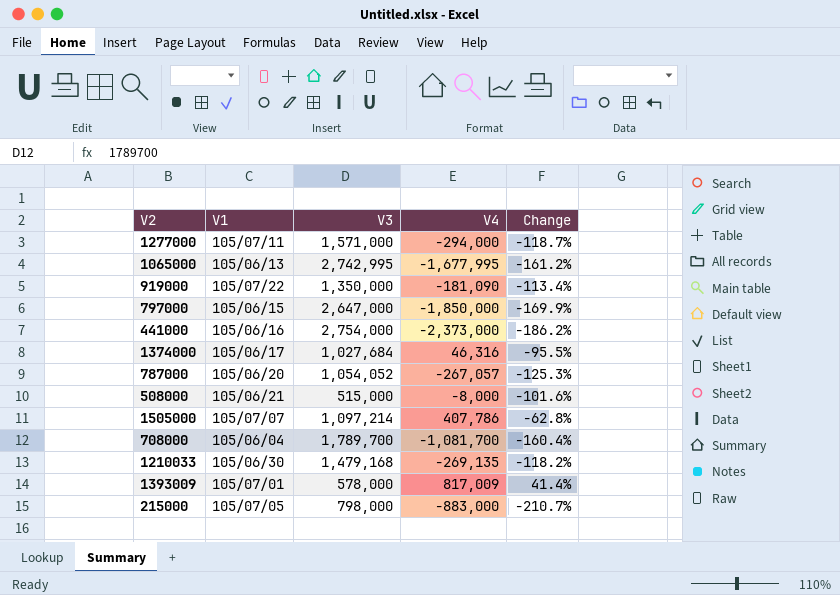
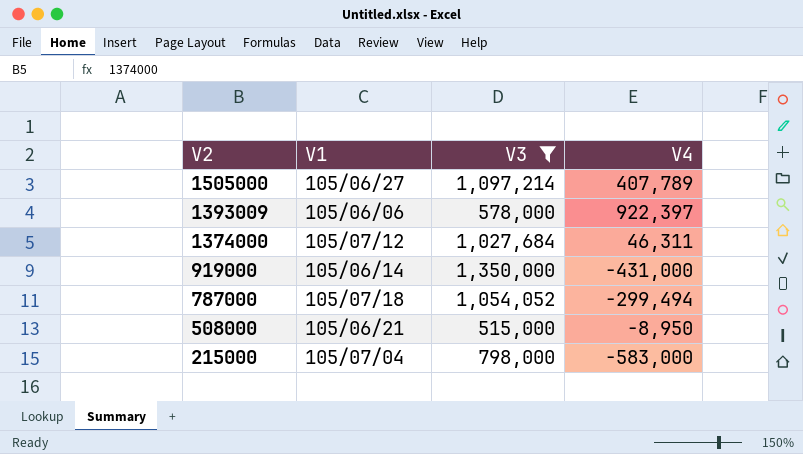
filter: none -> V3 <= 1,350,000
row order: none -> V2 descending
column Change | formula: ([V4] - [V3]) / [V3] -> none
1505000 | V1: 105/07/07 -> 105/06/27
1505000 | V4: 407,786 -> 407,789
1393009 | V1: 105/07/01 -> 105/06/06
1393009 | V4: 817,009 -> 922,397
1374000 | V1: 105/06/17 -> 105/07/12
1374000 | V4: 46,316 -> 46,311
919000 | V1: 105/07/22 -> 105/06/14
919000 | V4: -181,090 -> -431,000
787000 | V1: 105/06/20 -> 105/07/18
787000 | V4: -267,057 -> -299,494
508000 | V4: -8,000 -> -8,950
215000 | V1: 105/07/05 -> 105/07/04
215000 | V4: -883,000 -> -583,000

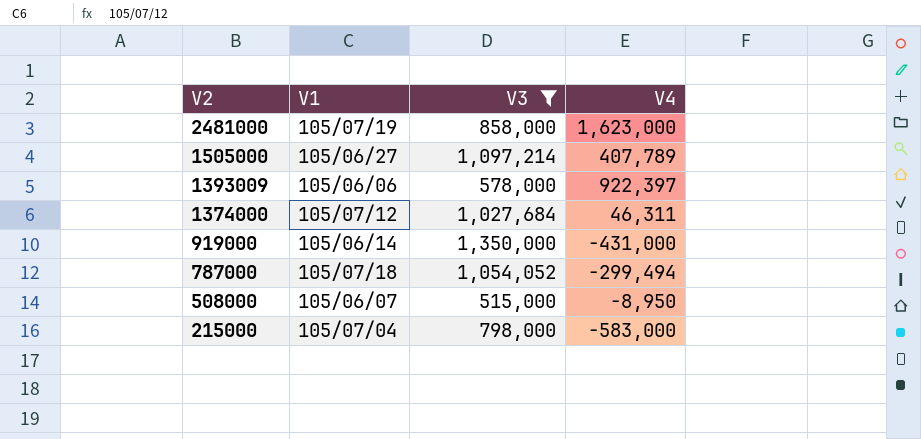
row 2481000: none -> 105/07/19 | 858,000 | 1,623,000
508000 | V1: 105/06/21 -> 105/06/07

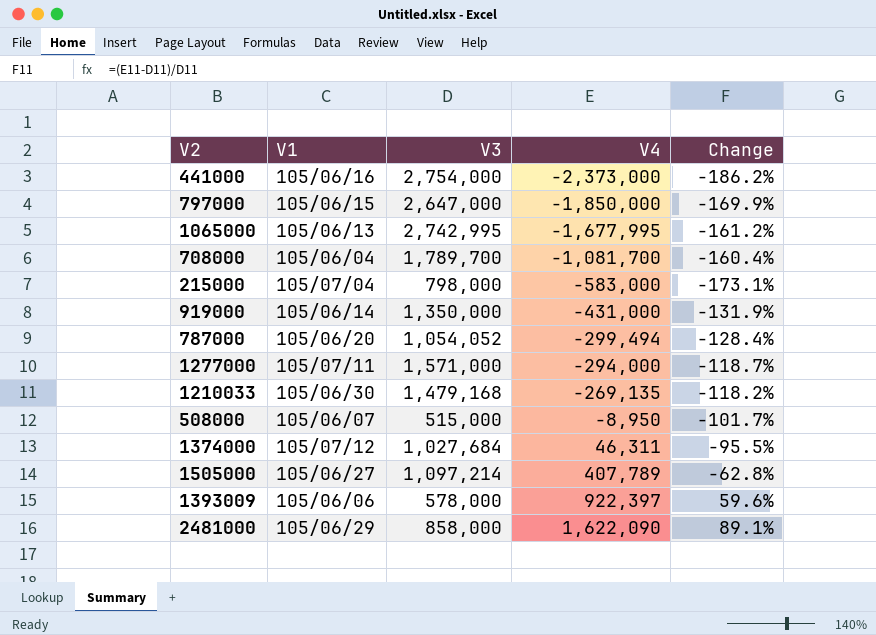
filter: V3 <= 1,350,000 -> none
row order: V2 descending -> V4 ascending
column Change | formula: none -> ([V4] - [V3]) / [V3]
787000 | V1: 105/07/18 -> 105/06/20
2481000 | V1: 105/07/19 -> 105/06/29
2481000 | V4: 1,623,000 -> 1,622,090

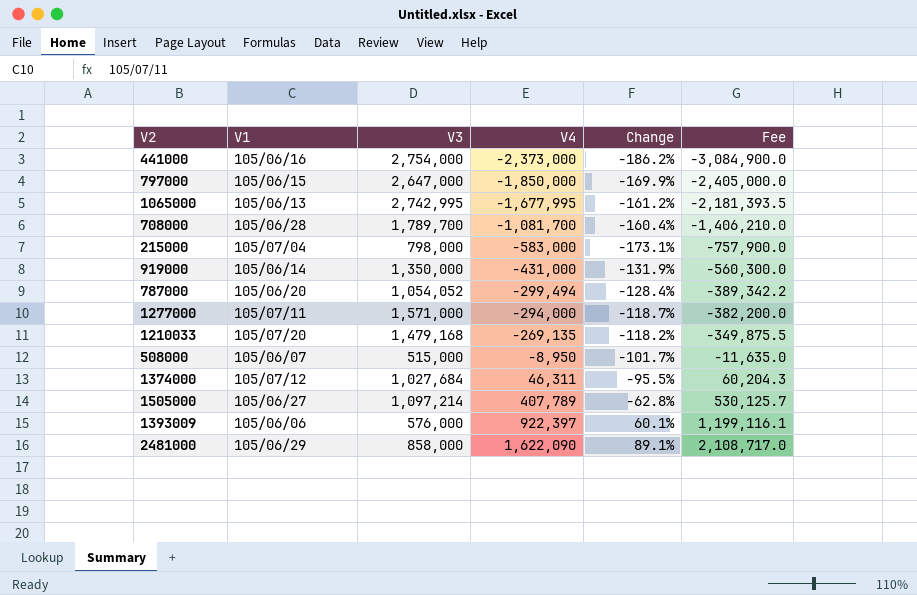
column Fee | formula: none -> [V4] * 1.3
708000 | V1: 105/06/04 -> 105/06/28
1210033 | V1: 105/06/30 -> 105/07/20
1393009 | V3: 578,000 -> 576,000
1393009 | Change: 59.6% -> 60.1%

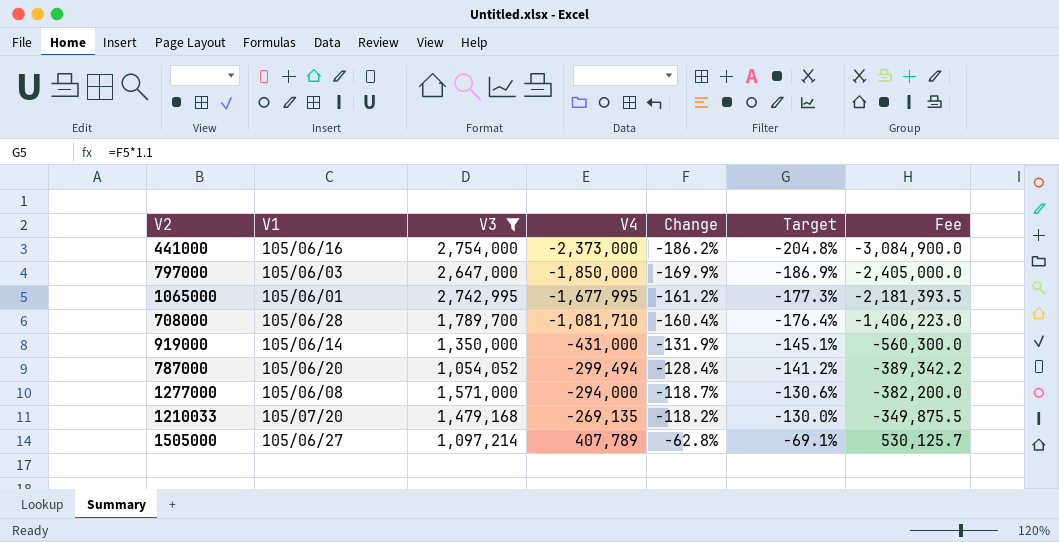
filter: none -> V3 >= 1,054,052
column Target | formula: none -> [Change] * 1.1
797000 | V1: 105/06/15 -> 105/06/03
1065000 | V1: 105/06/13 -> 105/06/01
708000 | V4: -1,081,700 -> -1,081,710
708000 | Fee: -1,406,210.0 -> -1,406,223.0
1277000 | V1: 105/07/11 -> 105/06/08

